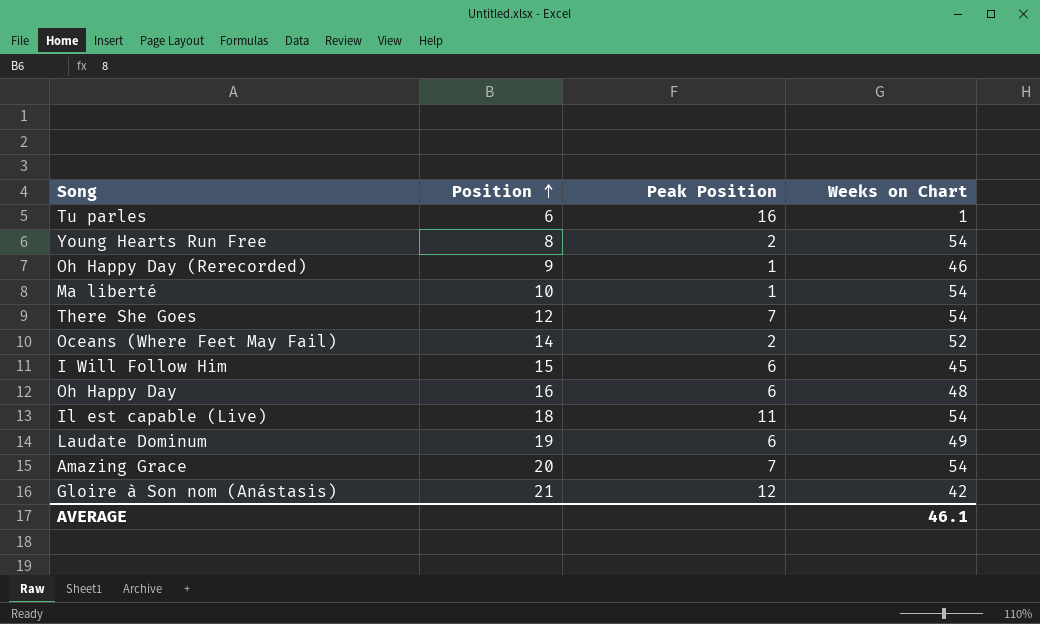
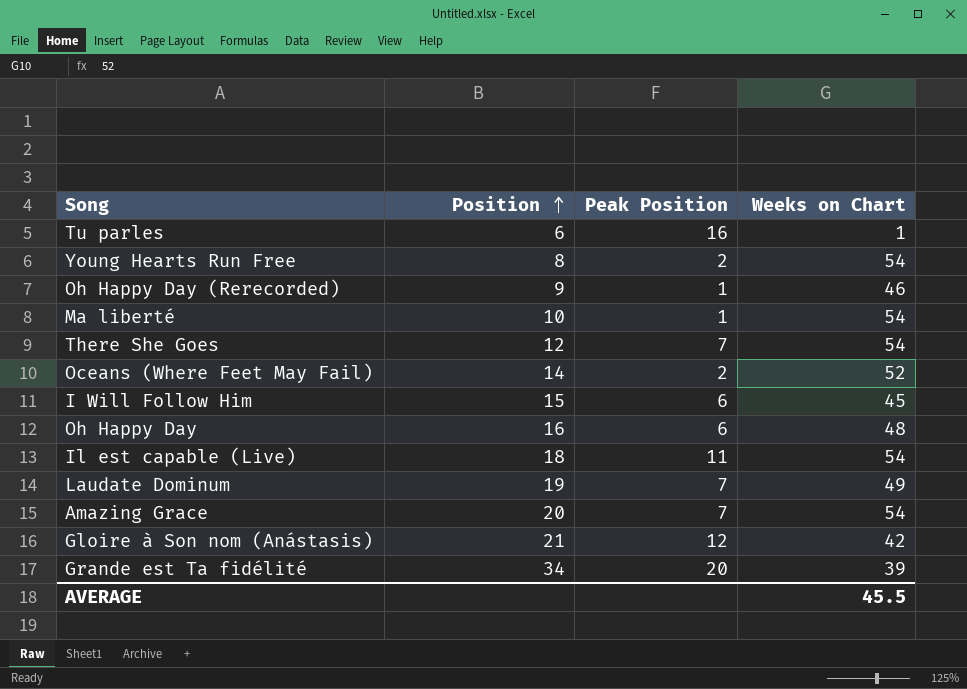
Laudate Dominum | Peak Position: 6 -> 7
row Grande est Ta fidélité: none -> 34 | 20 | 39
AVERAGE | Weeks on Chart: 46.1 -> 45.5

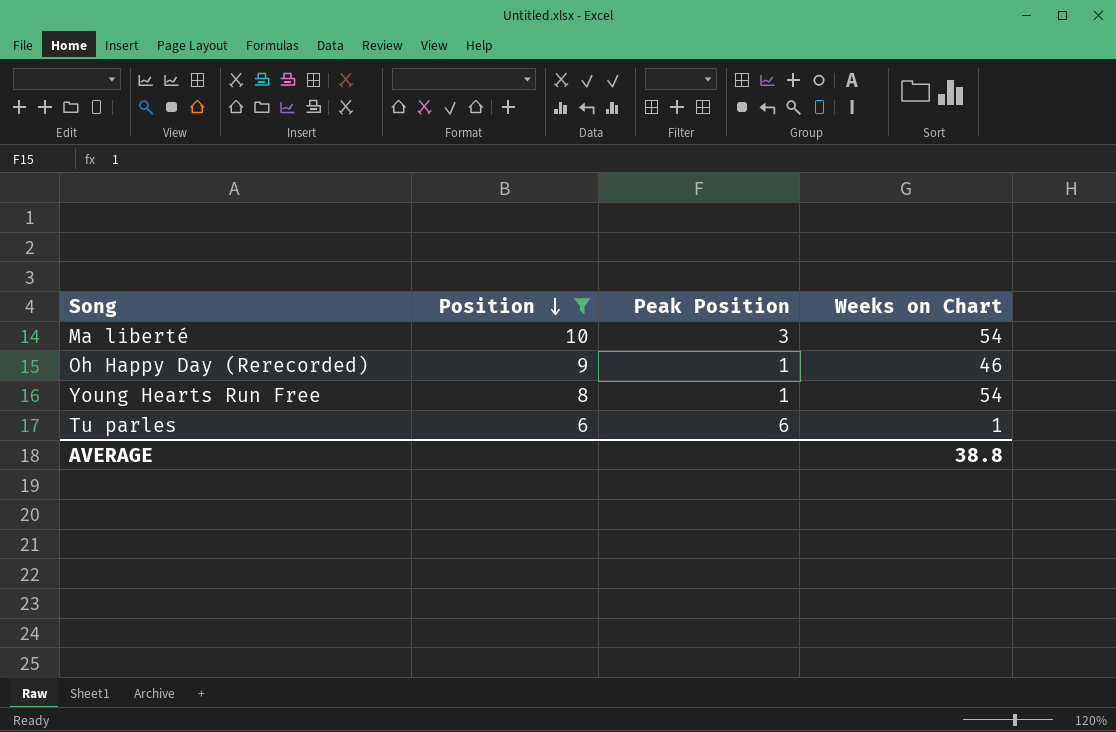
filter: none -> Position <= 10
row order: Position ascending -> Position descending
Ma liberté | Peak Position: 1 -> 3
Young Hearts Run Free | Peak Position: 2 -> 1
Tu parles | Peak Position: 16 -> 6
AVERAGE | Weeks on Chart: 45.5 -> 38.8

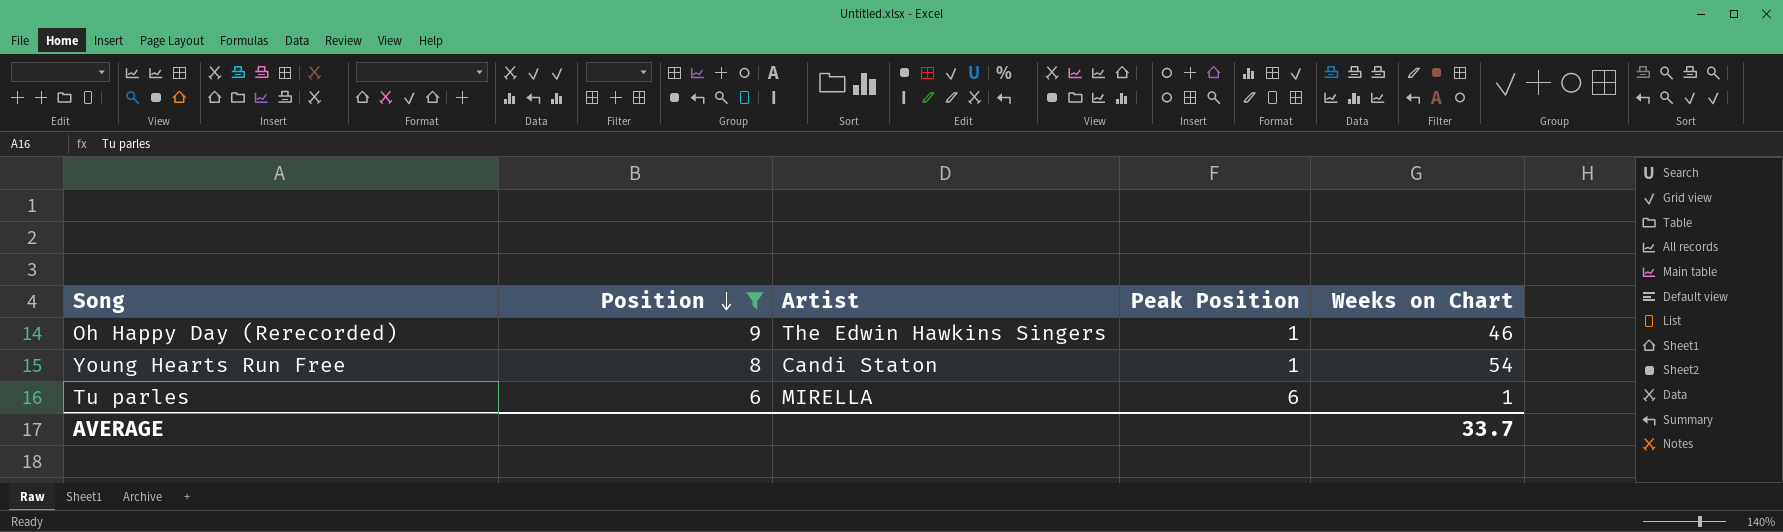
column Artist | position: none -> 3
row Ma liberté: 10 | 3 | 54 -> none
AVERAGE | Weeks on Chart: 38.8 -> 33.7

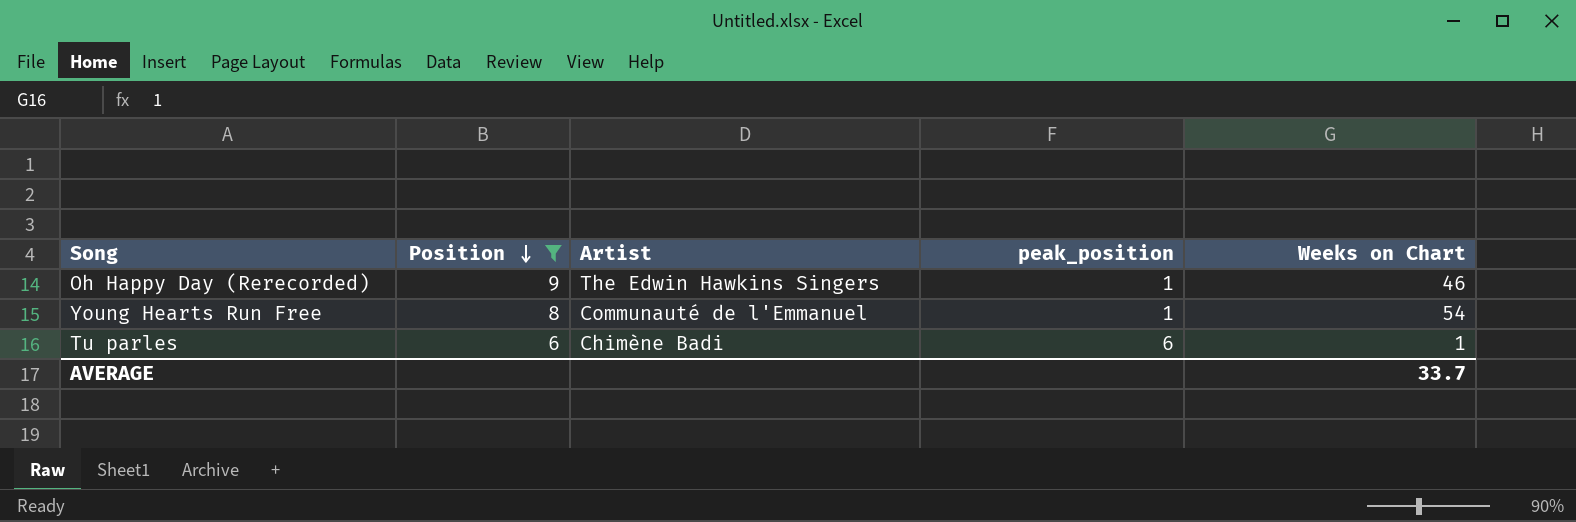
column name: Peak Position -> peak_position
Young Hearts Run Free | Artist: Candi Staton -> Communauté de l'Emmanuel
Tu parles | Artist: MIRELLA -> Chimène Badi

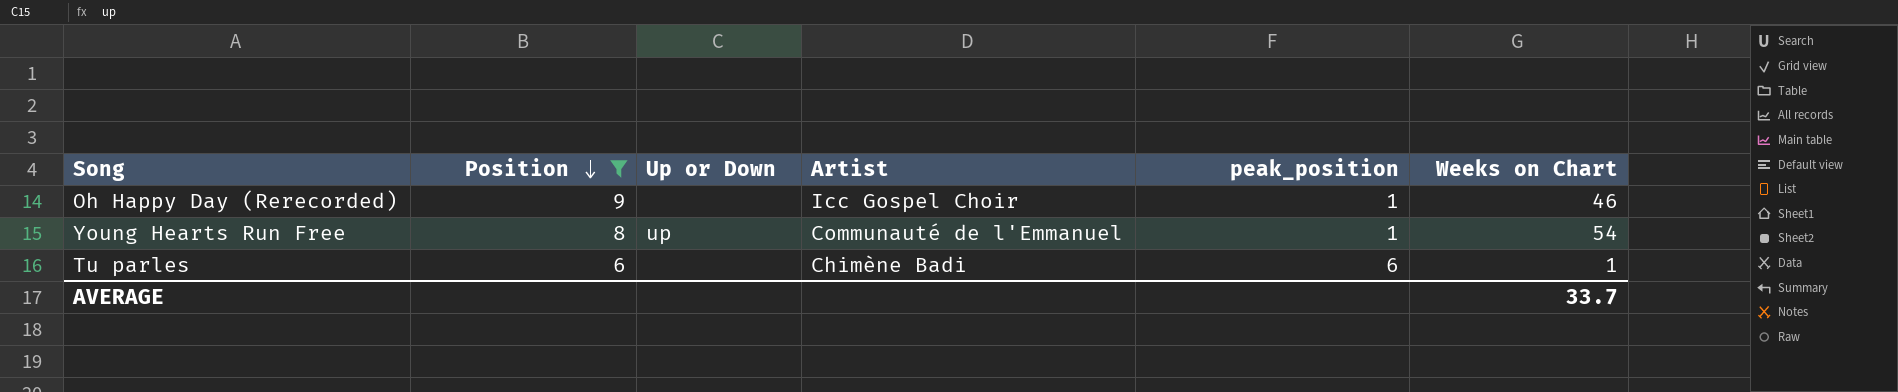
column Up or Down | position: none -> 3
Oh Happy Day (Rerecorded) | Artist: The Edwin Hawkins Singers -> Icc Gospel Choir

